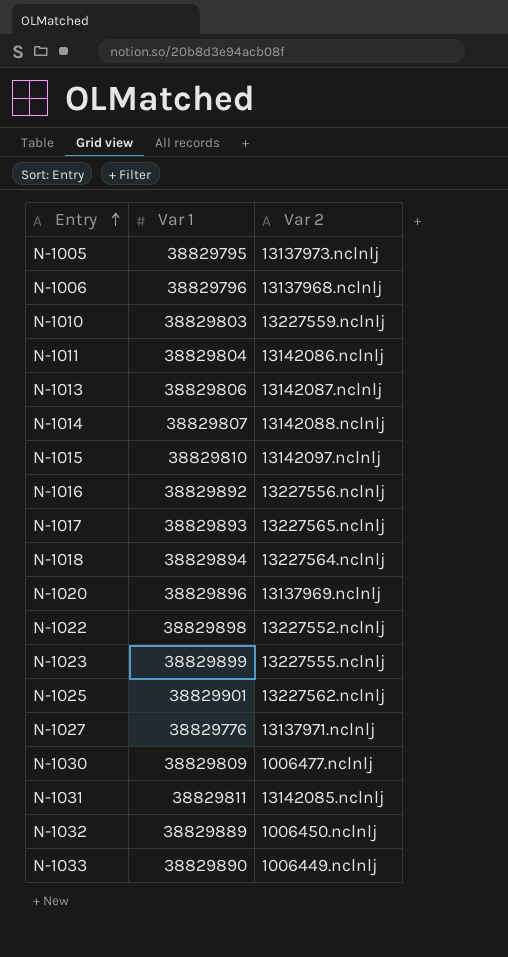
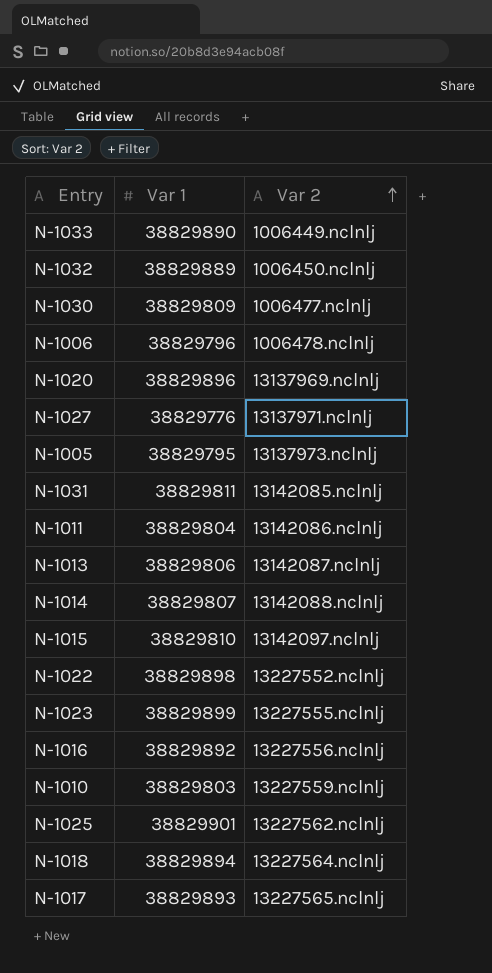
row order: Entry ascending -> Var 2 ascending
N-1006 | Var 2: 13137968.nclnlj -> 1006478.nclnlj

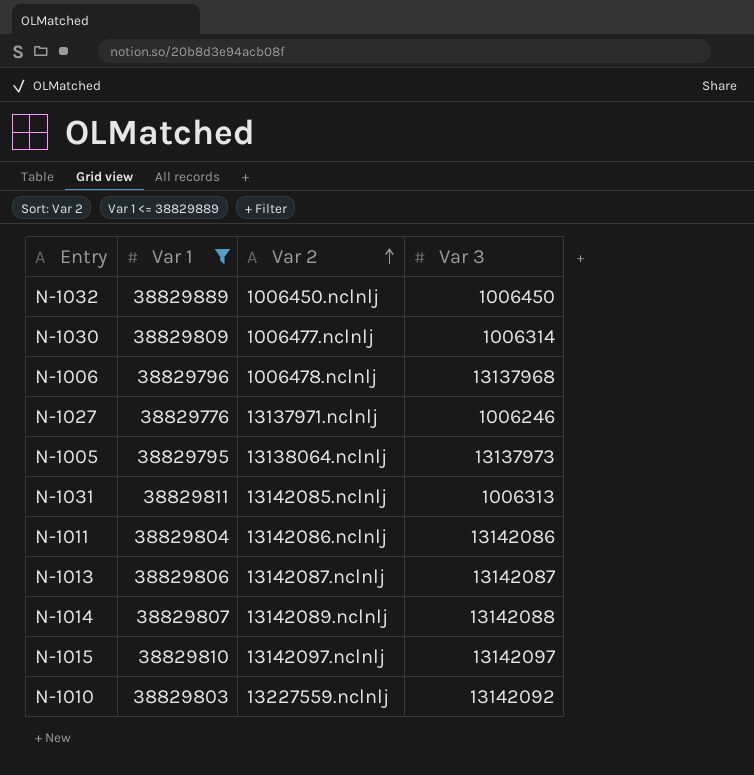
filter: none -> Var 1 <= 38829889
column Var 3 | position: none -> 4
N-1005 | Var 2: 13137973.nclnlj -> 13138064.nclnlj
N-1014 | Var 2: 13142088.nclnlj -> 13142089.nclnlj

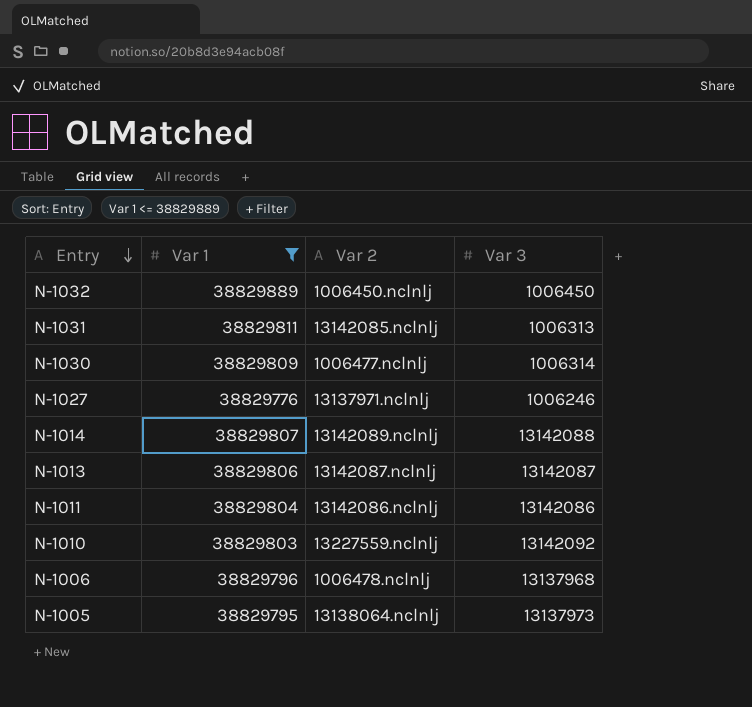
row order: Var 2 ascending -> Entry descending
row N-1015: 38829810 | 13142097.nclnlj | 13142097 -> none

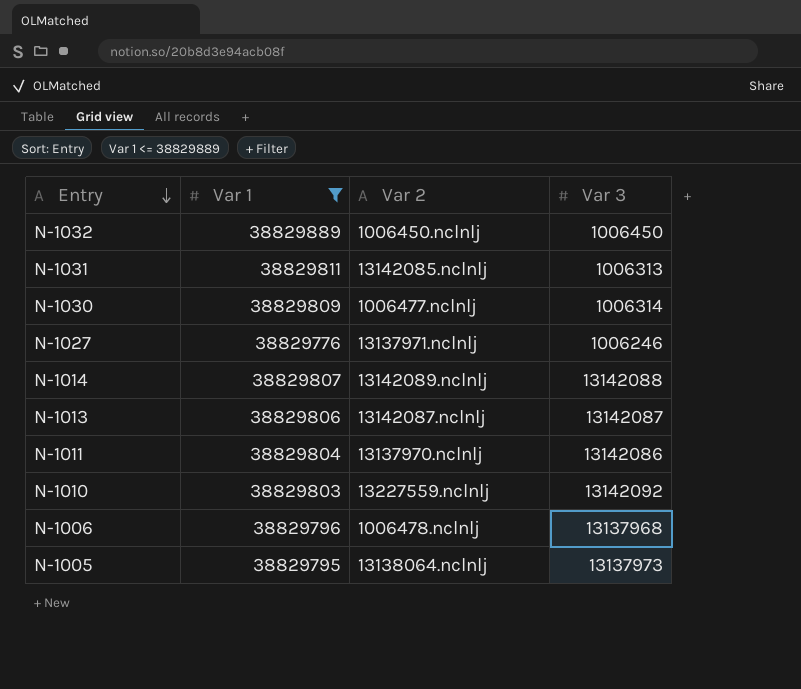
N-1011 | Var 2: 13142086.nclnlj -> 13137970.nclnlj

